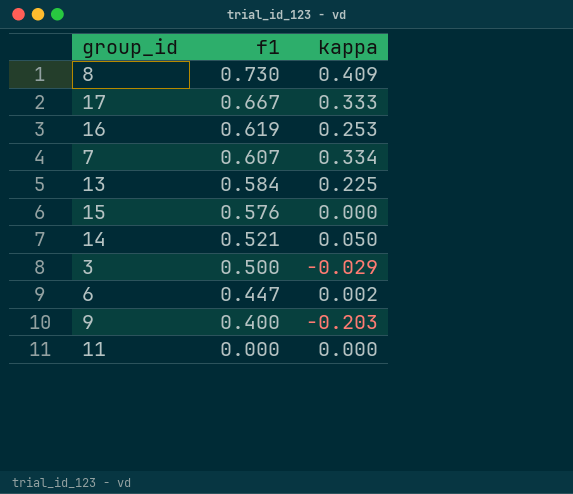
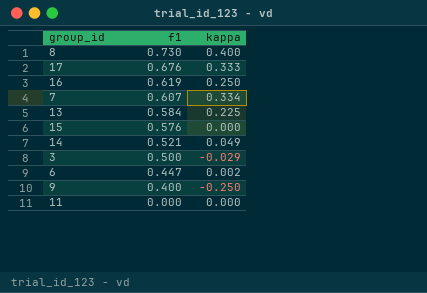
8 | kappa: 0.409 -> 0.400
17 | f1: 0.667 -> 0.676
16 | kappa: 0.253 -> 0.250
14 | kappa: 0.050 -> 0.049
9 | kappa: -0.203 -> -0.250

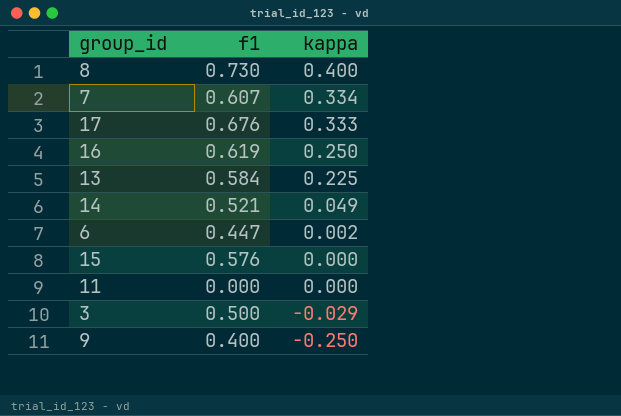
row order: f1 descending -> kappa descending

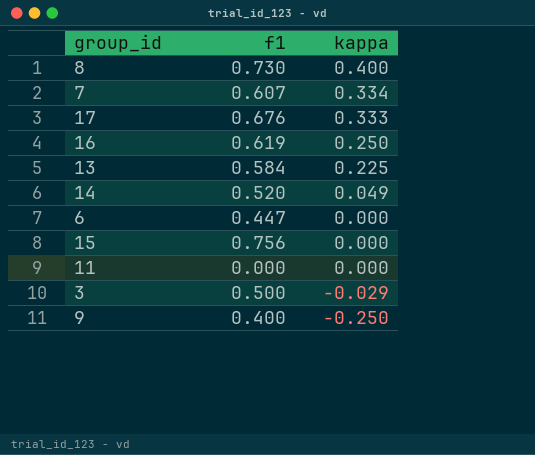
14 | f1: 0.521 -> 0.520
6 | kappa: 0.002 -> 0.000
15 | f1: 0.576 -> 0.756

